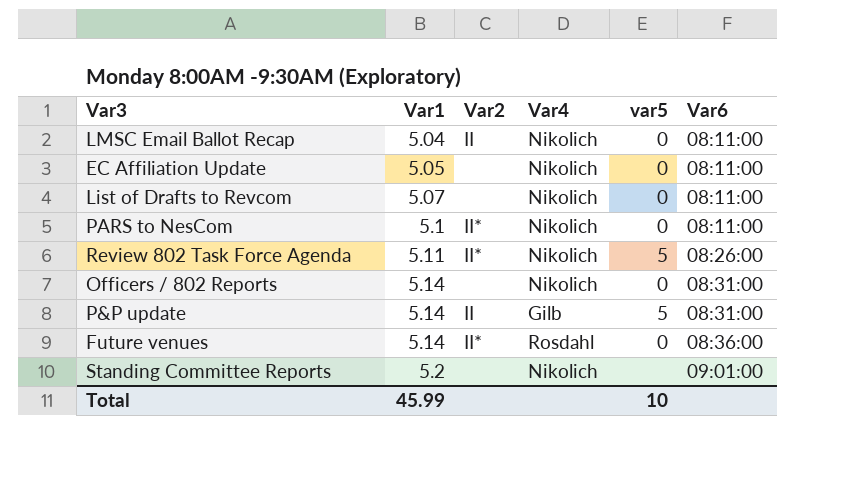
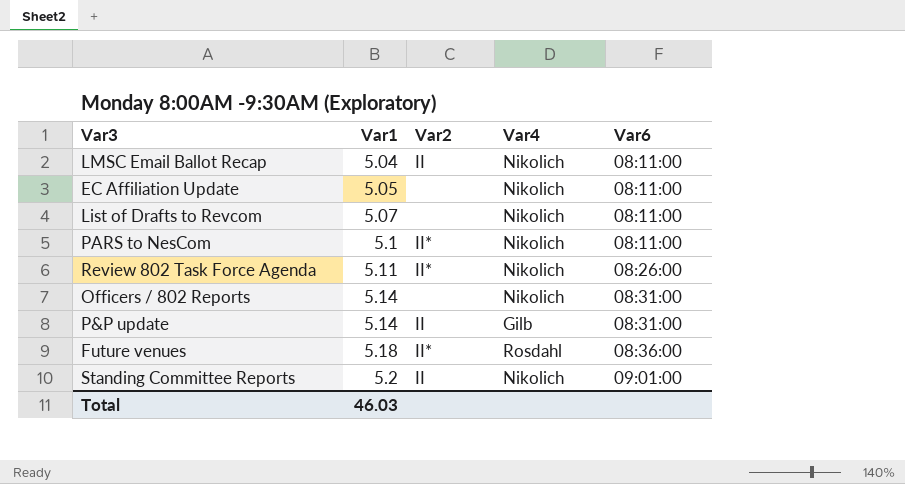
column var5 | position: 5 -> none
Future venues | Var1: 5.14 -> 5.18
Standing Committee Reports | Var2: none -> II
Total | Var1: 45.99 -> 46.03

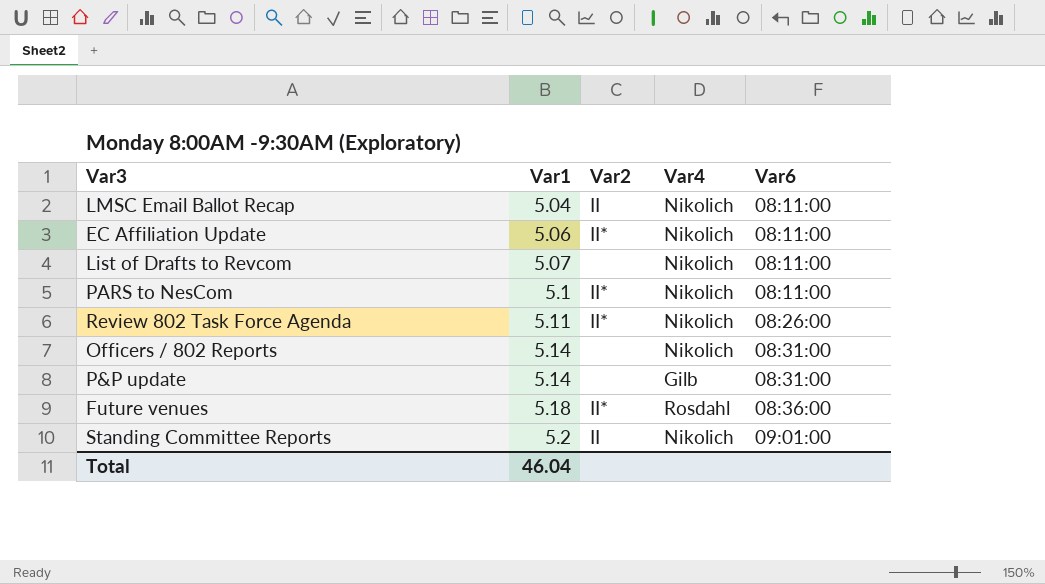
EC Affiliation Update | Var1: 5.05 -> 5.06
EC Affiliation Update | Var2: none -> II*
P&P update | Var2: II -> none
Total | Var1: 46.03 -> 46.04

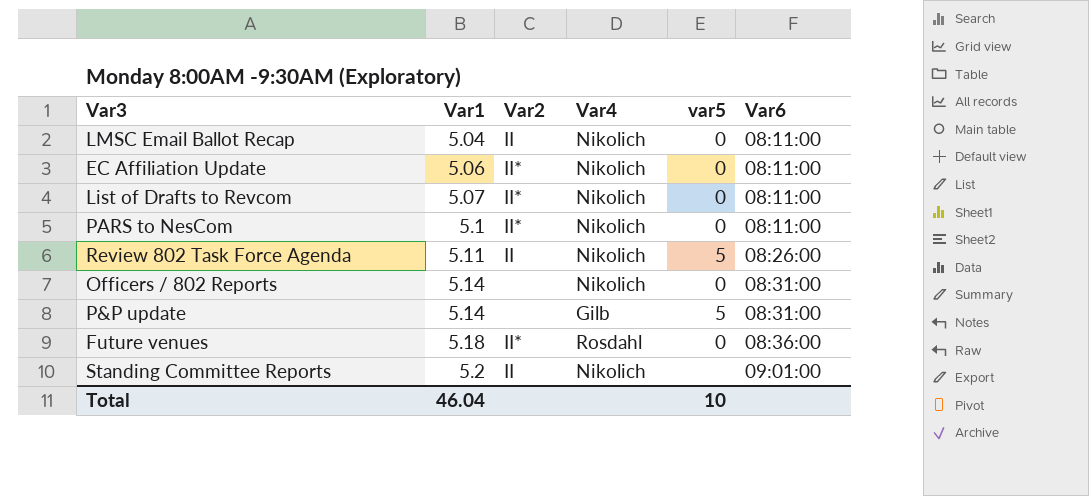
column var5 | position: none -> 5
List of Drafts to Revcom | Var2: none -> II*
Review 802 Task Force Agenda | Var2: II* -> II

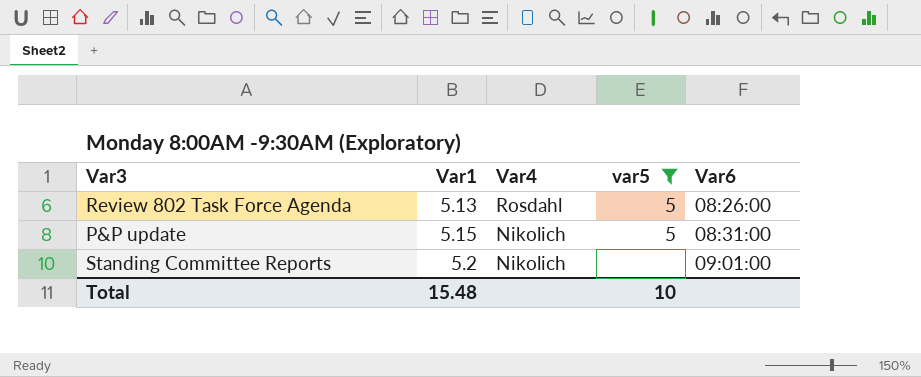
filter: none -> var5 != 0
column Var2 | position: 3 -> none
Review 802 Task Force Agenda | Var1: 5.11 -> 5.13
Review 802 Task Force Agenda | Var4: Nikolich -> Rosdahl
P&P update | Var1: 5.14 -> 5.15
P&P update | Var4: Gilb -> Nikolich
Total | Var1: 46.04 -> 15.48

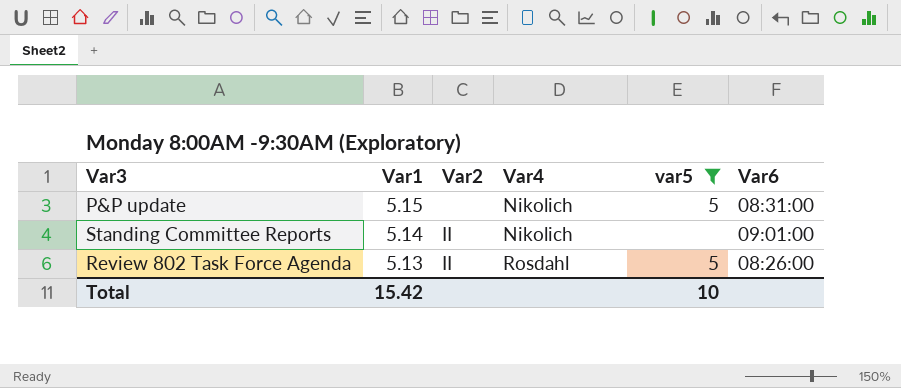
row order: Var1 ascending -> Var1 descending
column Var2 | position: none -> 3
Standing Committee Reports | Var1: 5.2 -> 5.14
Total | Var1: 15.48 -> 15.42

